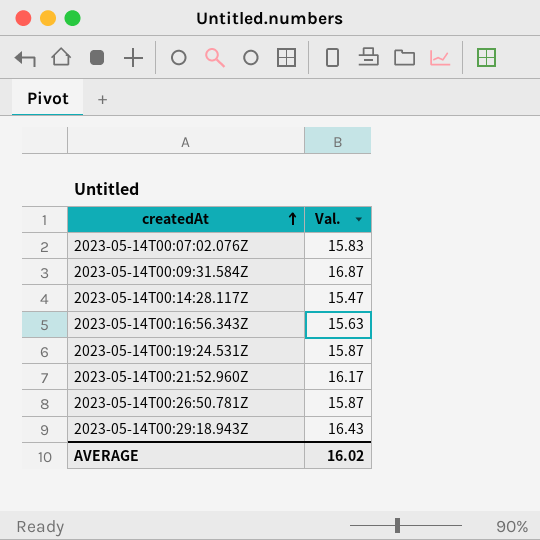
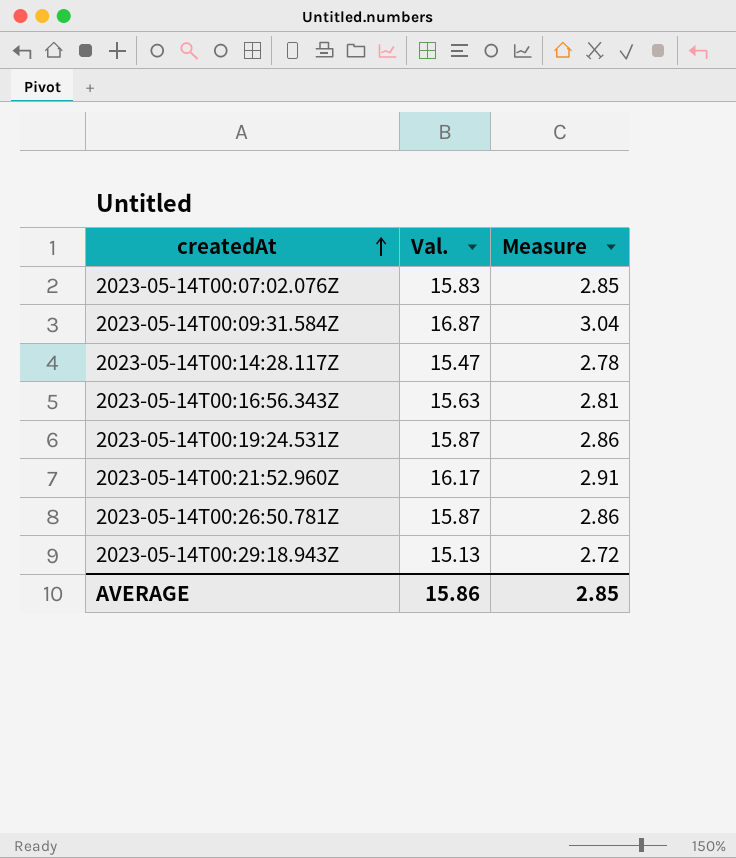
column Measure | formula: none -> [Val.] * 0.18
2023-05-14T00:29:18.943Z | Val.: 16.43 -> 15.13
AVERAGE | Val.: 16.02 -> 15.86

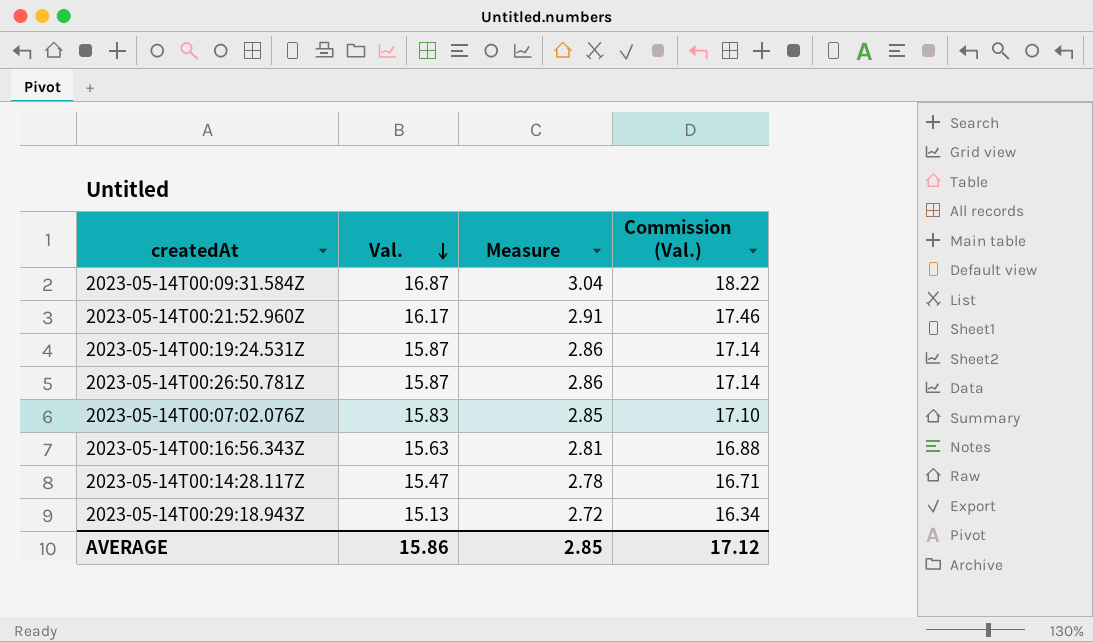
row order: createdAt ascending -> Val. descending
column Commission (Val.) | formula: none -> [Val.] * 1.08

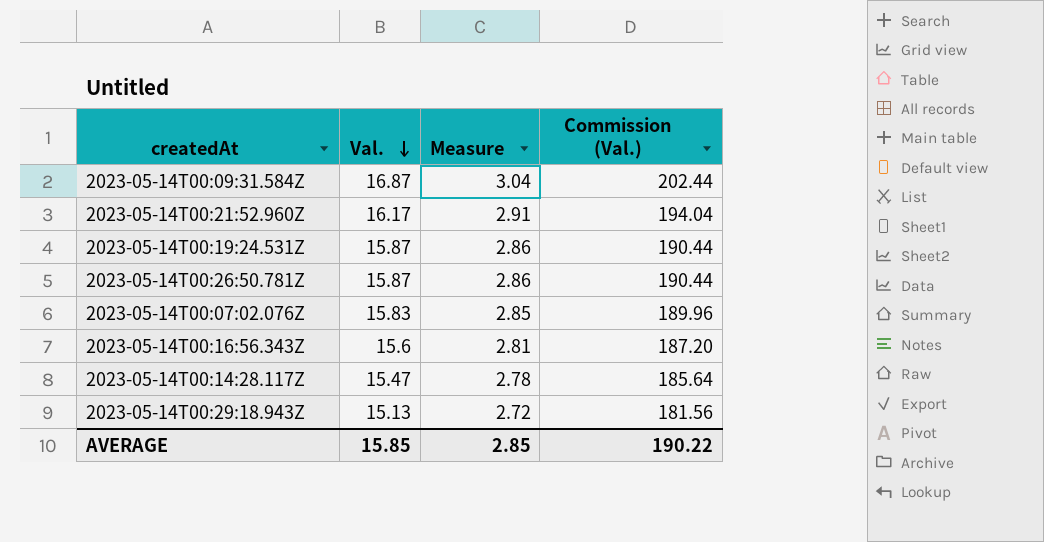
column Commission (Val.) | formula: [Val.] * 1.08 -> [Val.] * 12
2023-05-14T00:16:56.343Z | Val.: 15.63 -> 15.6
AVERAGE | Val.: 15.86 -> 15.85
AVERAGE | Commission (Val.): 17.12 -> 190.22

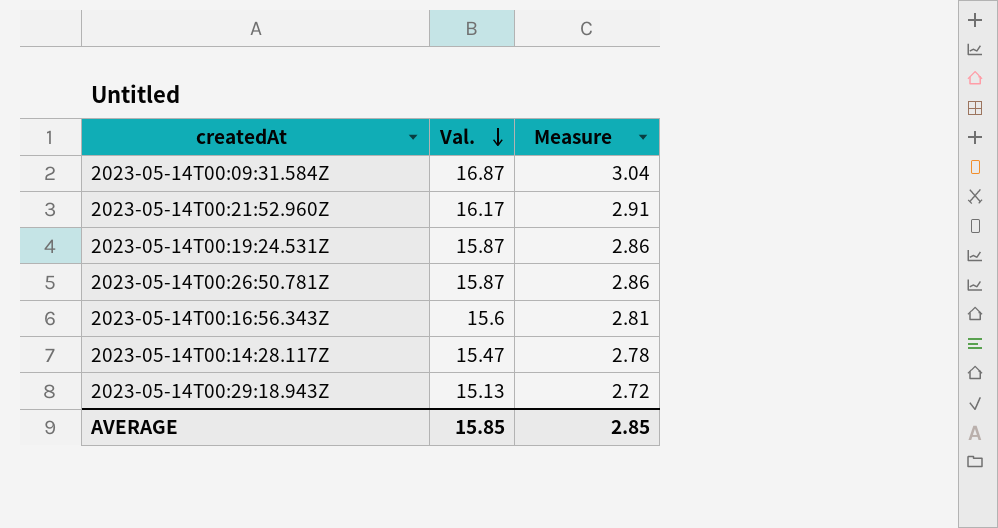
column Commission (Val.) | formula: [Val.] * 12 -> none
row 2023-05-14T00:07:02.076Z: 15.83 | 2.85 | 189.96 -> none

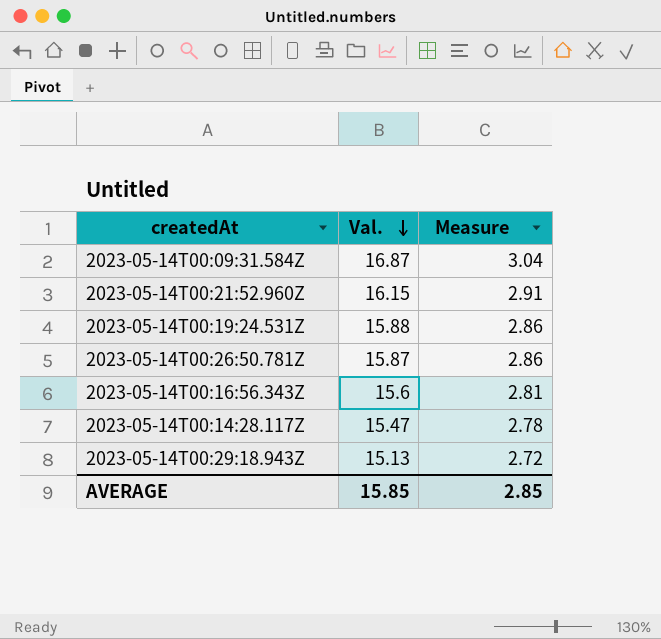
2023-05-14T00:21:52.960Z | Val.: 16.17 -> 16.15
2023-05-14T00:19:24.531Z | Val.: 15.87 -> 15.88

